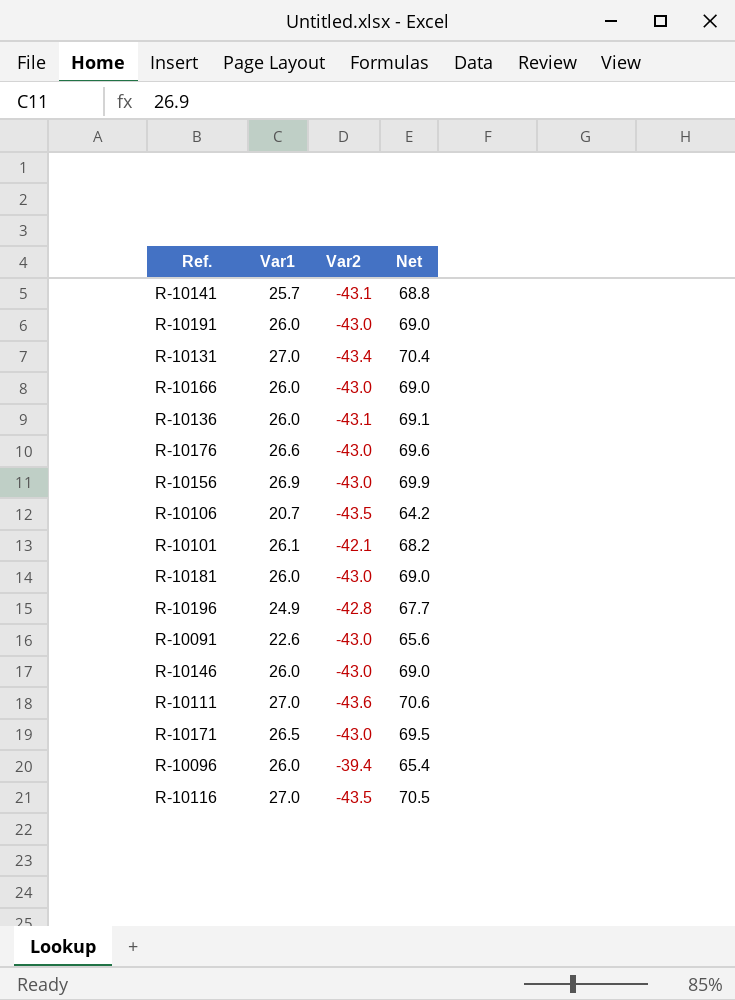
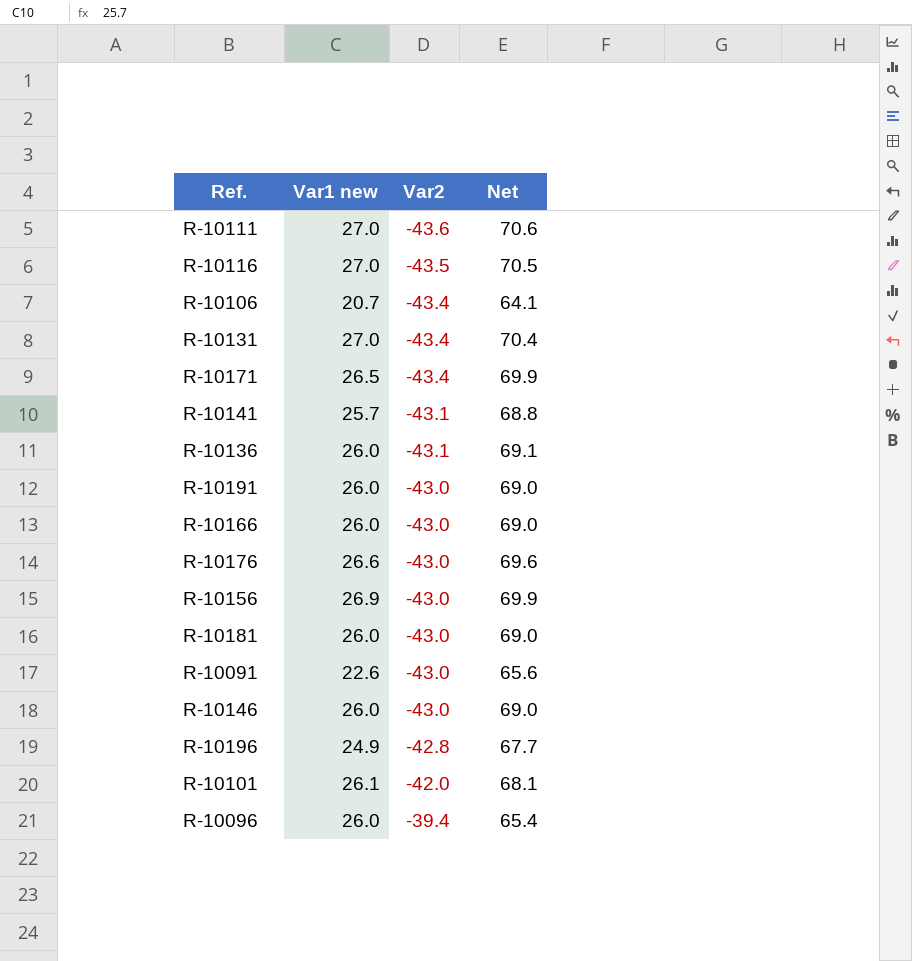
row order: none -> Var2 ascending
column name: Var1 -> Var1 new
R-10106 | Var2: -43.5 -> -43.4
R-10106 | Net: 64.2 -> 64.1
R-10171 | Var2: -43.0 -> -43.4
R-10171 | Net: 69.5 -> 69.9
R-10101 | Var2: -42.1 -> -42.0
R-10101 | Net: 68.2 -> 68.1

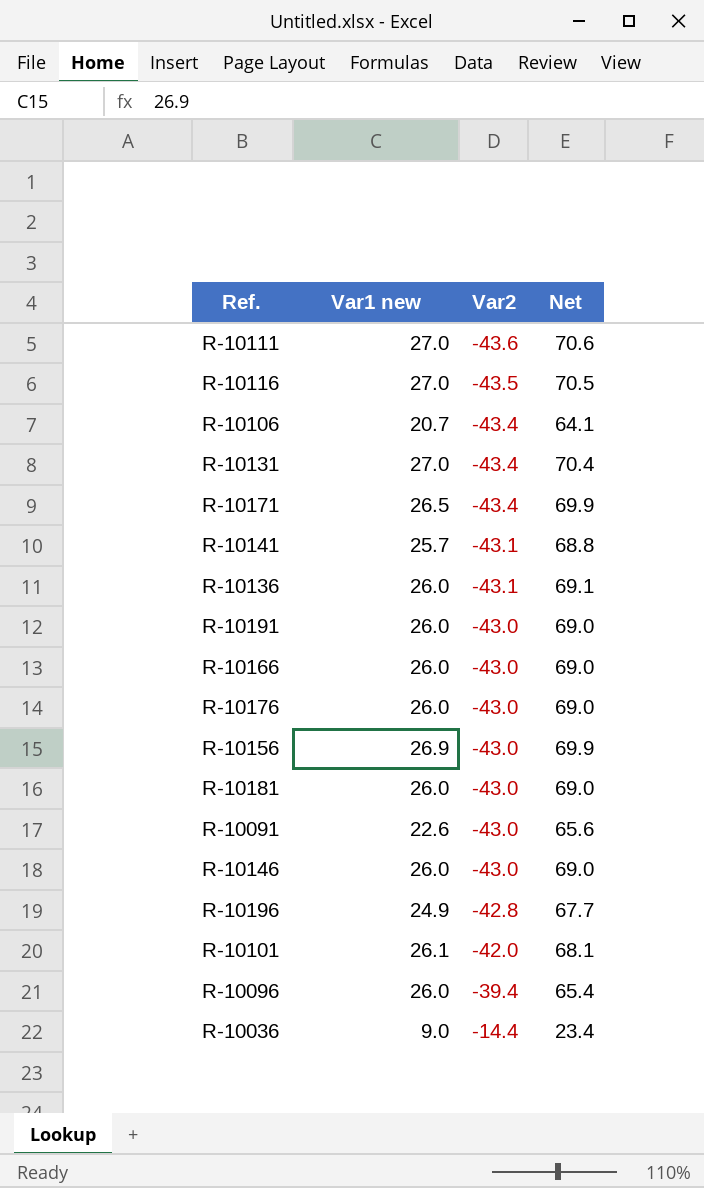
R-10176 | Var1 new: 26.6 -> 26.0
R-10176 | Net: 69.6 -> 69.0
row R-10036: none -> 9.0 | -14.4 | 23.4

